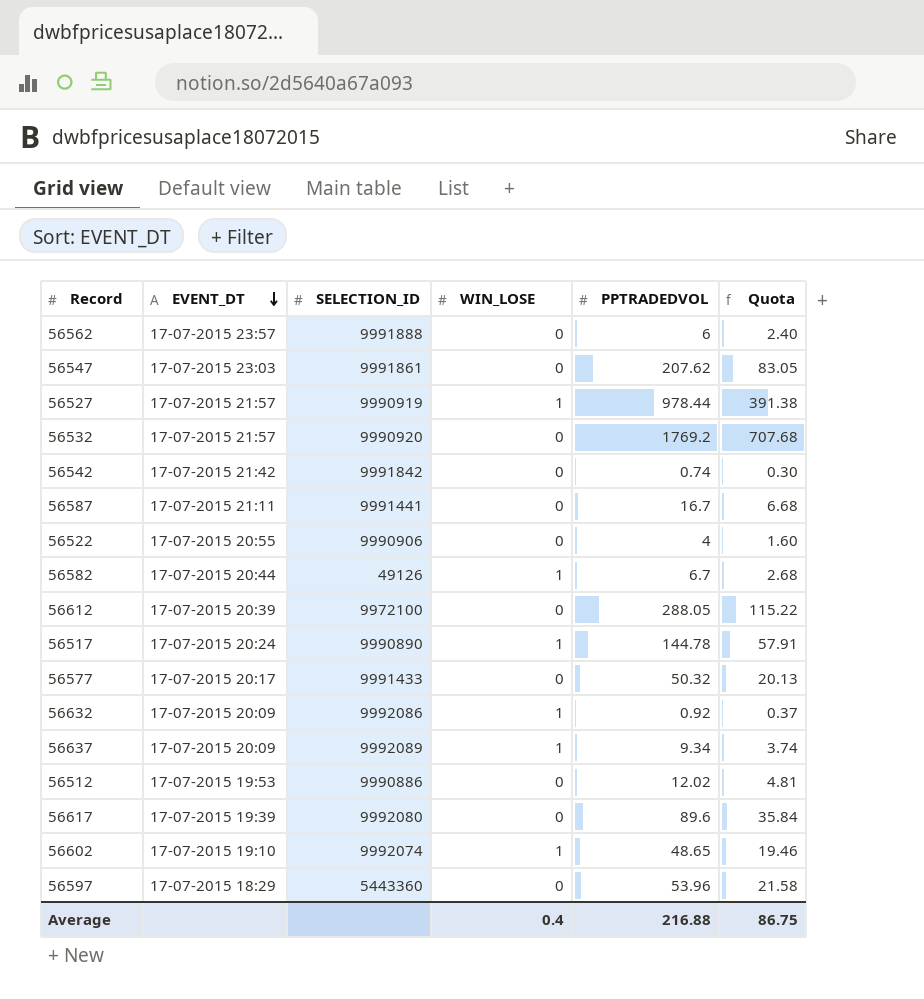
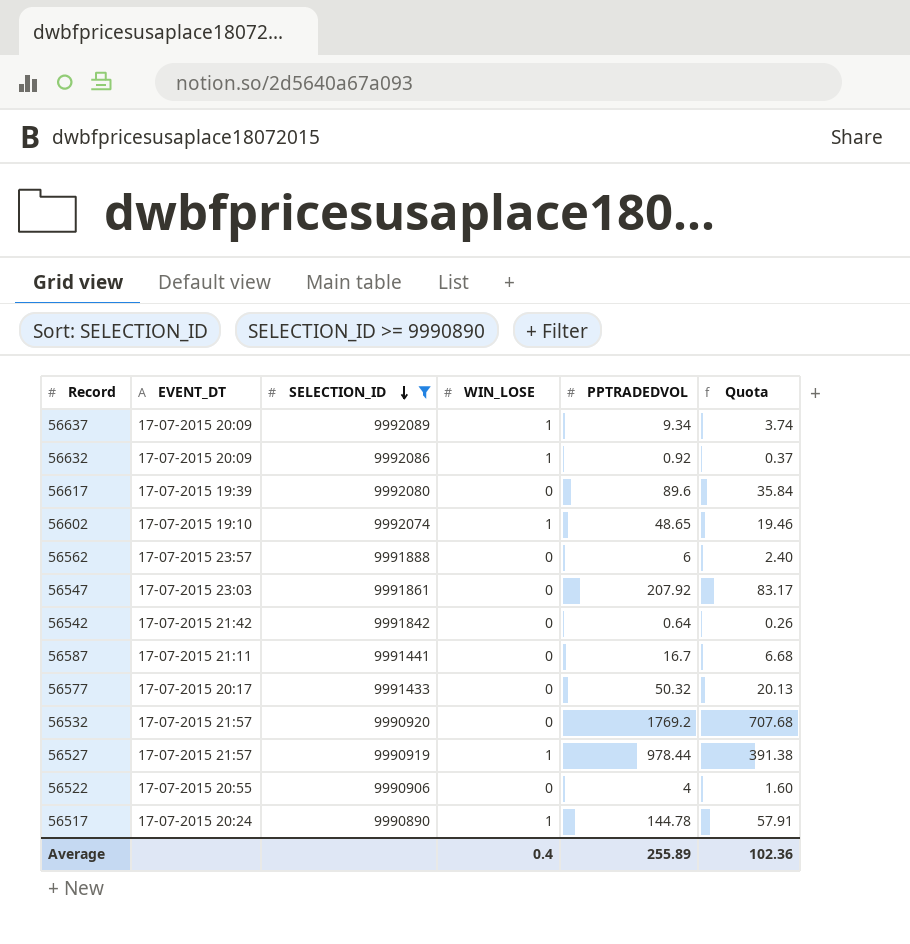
filter: none -> SELECTION_ID >= 9990890
row order: EVENT_DT descending -> SELECTION_ID descending
56547 | PPTRADEDVOL: 207.62 -> 207.92
56547 | Quota: 83.05 -> 83.17
56542 | PPTRADEDVOL: 0.74 -> 0.64
56542 | Quota: 0.30 -> 0.26
Average | PPTRADEDVOL: 216.88 -> 255.89
Average | Quota: 86.75 -> 102.36

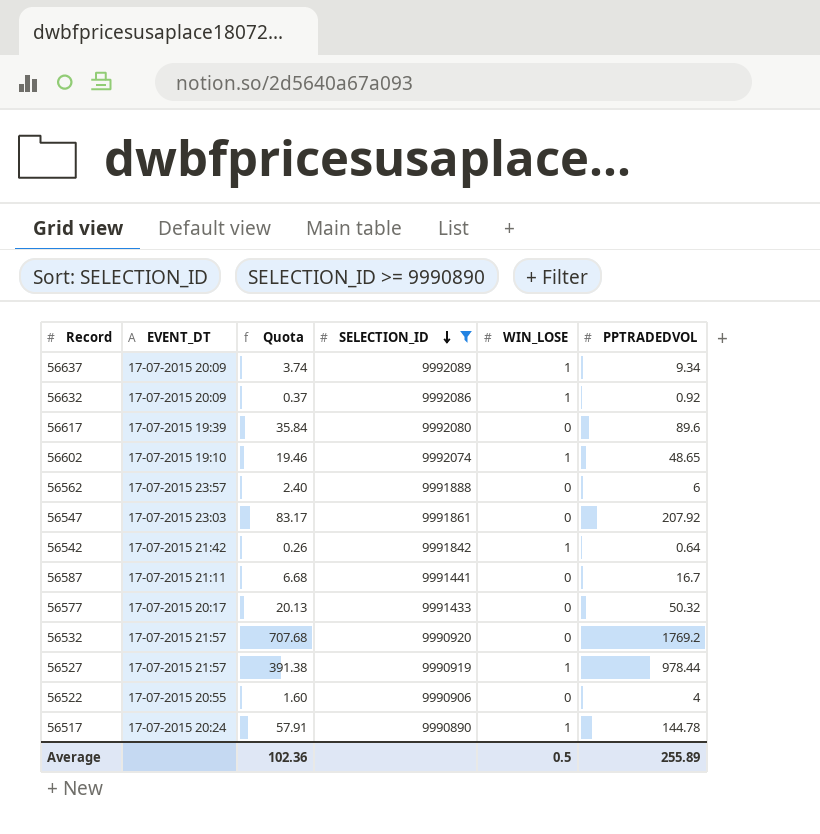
column Quota | position: 6 -> 3
56542 | WIN_LOSE: 0 -> 1
Average | WIN_LOSE: 0.4 -> 0.5

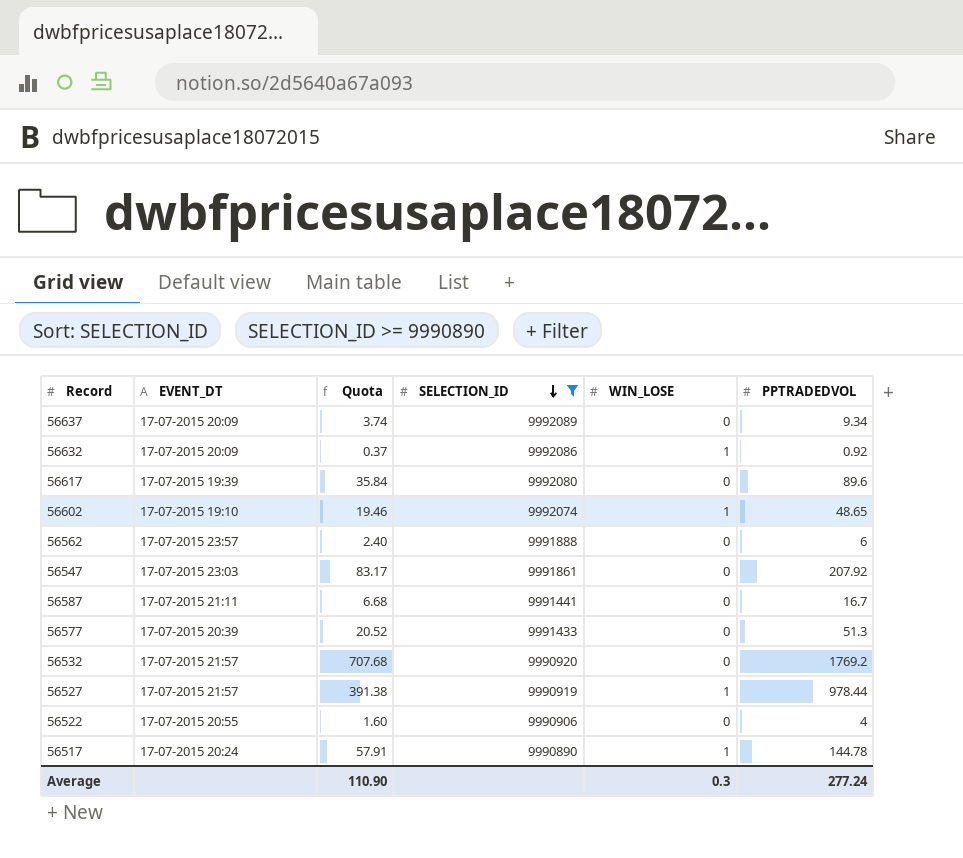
row 56542: 17-07-2015 21:42 | 0.26 | 9991842 | 1 | 0.64 -> none
56637 | WIN_LOSE: 1 -> 0
56577 | EVENT_DT: 17-07-2015 20:17 -> 17-07-2015 20:39
56577 | Quota: 20.13 -> 20.52
56577 | PPTRADEDVOL: 50.32 -> 51.3
Average | Quota: 102.36 -> 110.90
Average | WIN_LOSE: 0.5 -> 0.3
Average | PPTRADEDVOL: 255.89 -> 277.24

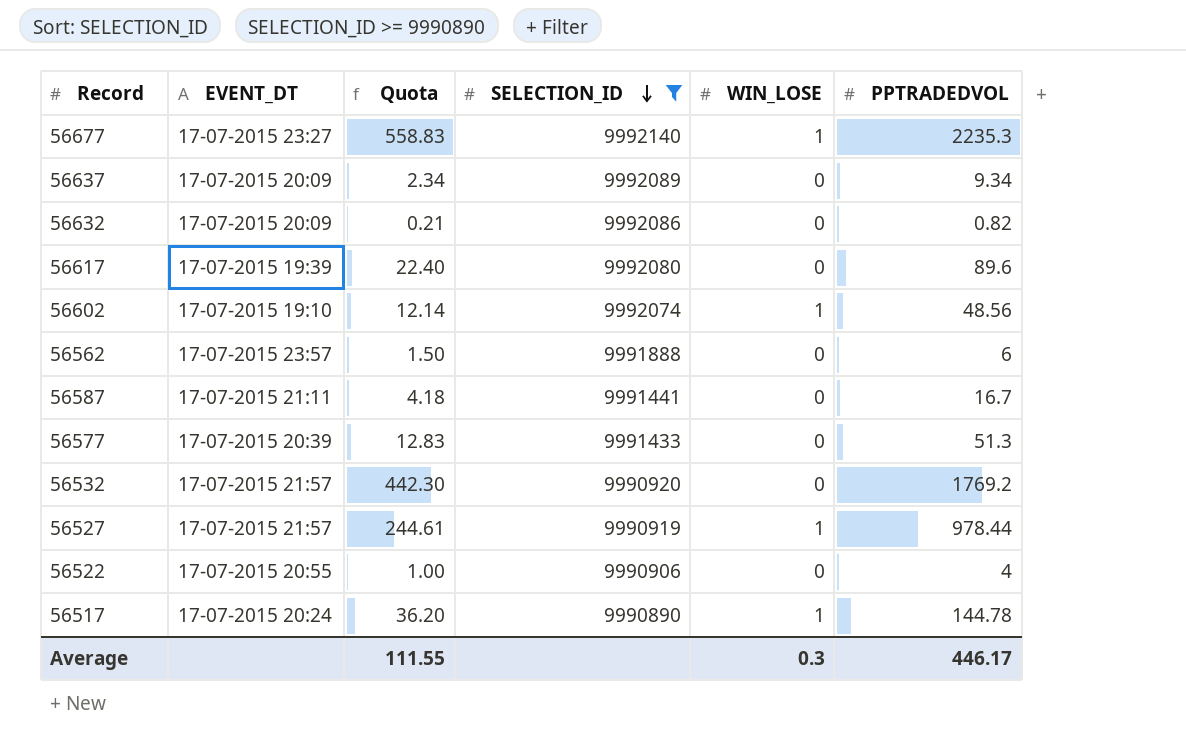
column Quota | formula: [PPTRADEDVOL] * 0.4 -> [PPTRADEDVOL] * 0.25
row 56547: 17-07-2015 23:03 | 83.17 | 9991861 | 0 | 207.92 -> none
row 56677: none -> 17-07-2015 23:27 | 558.83 | 9992140 | 1 | 2235.3
56632 | WIN_LOSE: 1 -> 0
56632 | PPTRADEDVOL: 0.92 -> 0.82
56602 | PPTRADEDVOL: 48.65 -> 48.56
Average | Quota: 110.90 -> 111.55
Average | PPTRADEDVOL: 277.24 -> 446.17

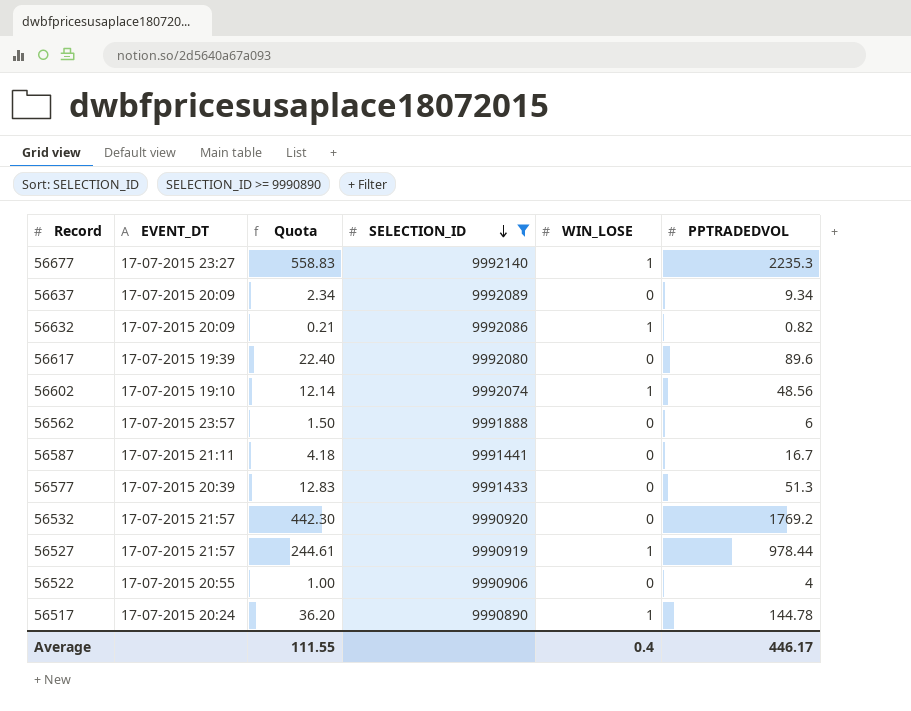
56632 | WIN_LOSE: 0 -> 1
Average | WIN_LOSE: 0.3 -> 0.4

